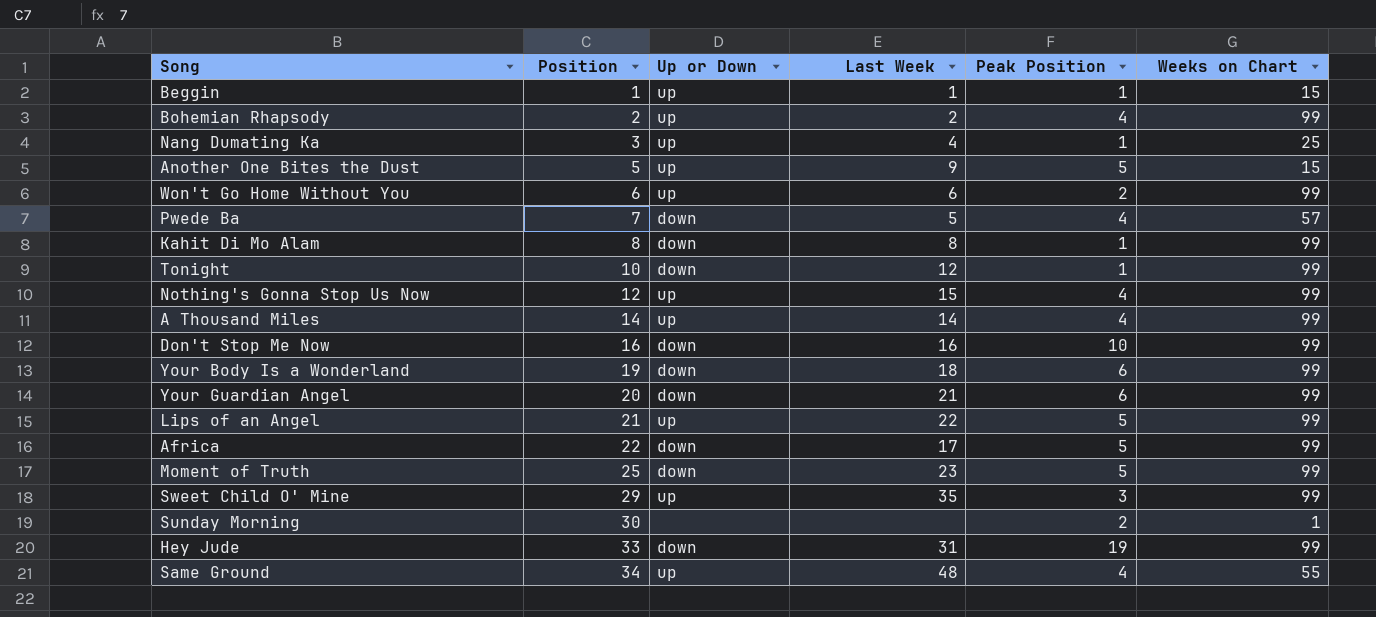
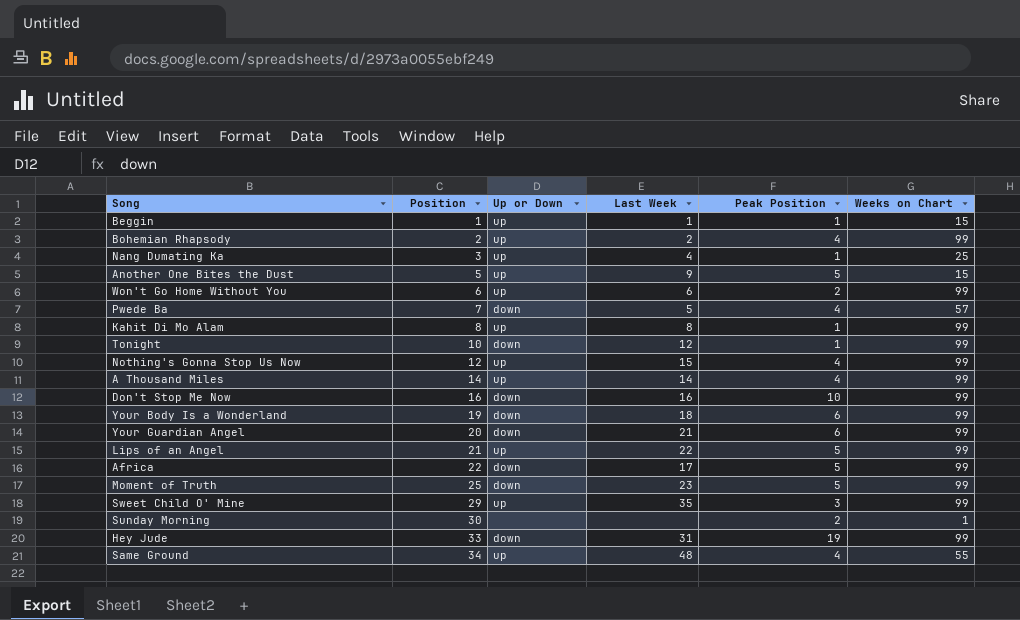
Kahit Di Mo Alam | Up or Down: down -> up

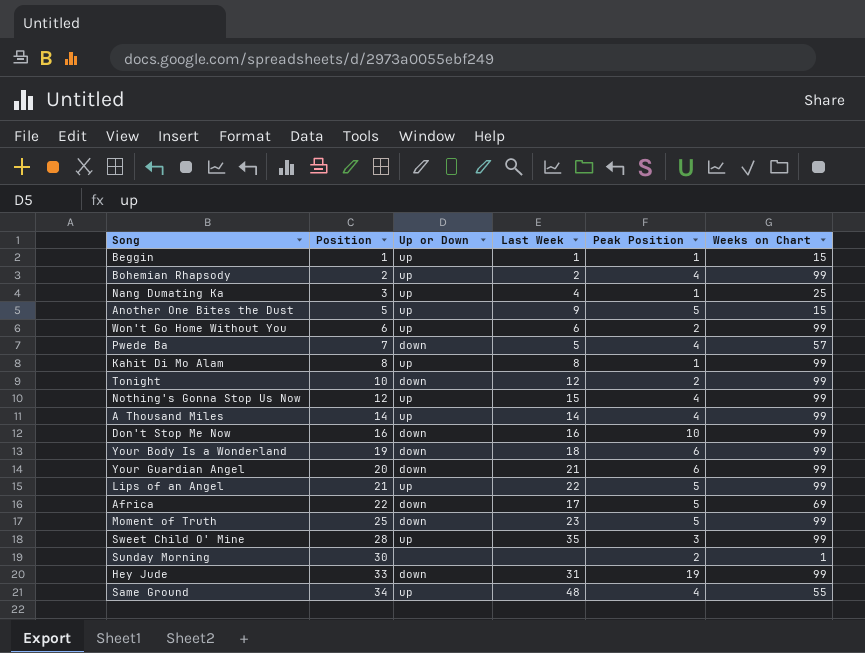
Tonight | Peak Position: 1 -> 2
Africa | Weeks on Chart: 99 -> 69
Sweet Child O' Mine | Position: 29 -> 28

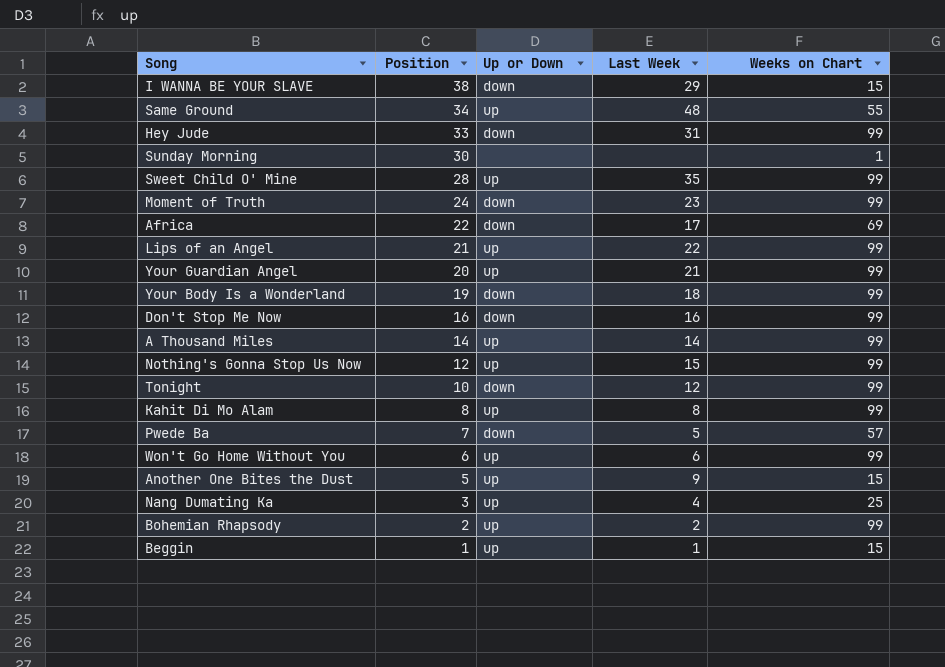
row order: Position ascending -> Position descending
column Peak Position | position: 5 -> none
row I WANNA BE YOUR SLAVE: none -> 38 | down | 29 | 15
Moment of Truth | Position: 25 -> 24
Your Guardian Angel | Up or Down: down -> up

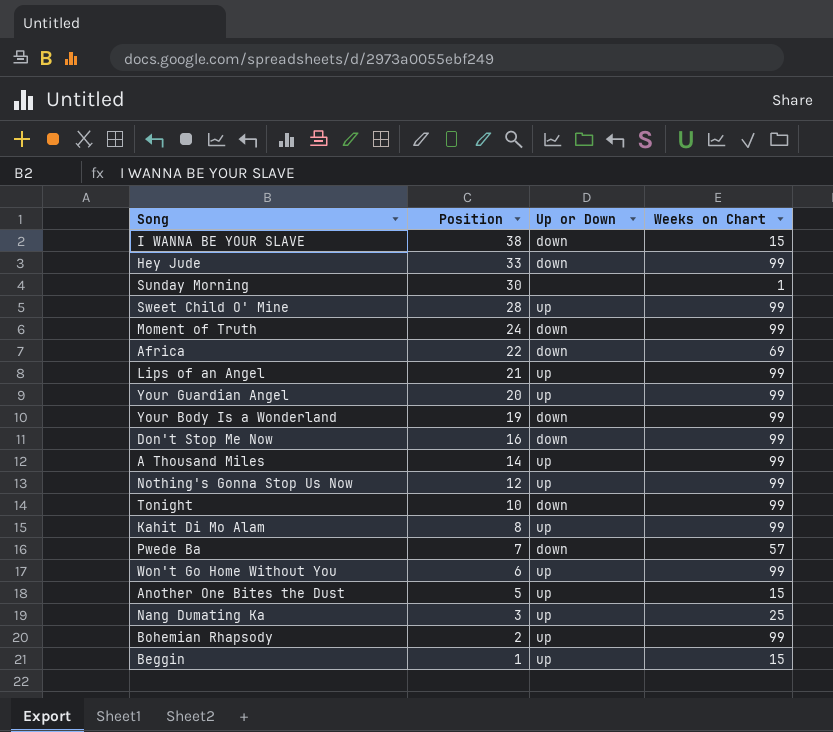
column Last Week | position: 4 -> none
row Same Ground: 34 | up | 48 | 55 -> none

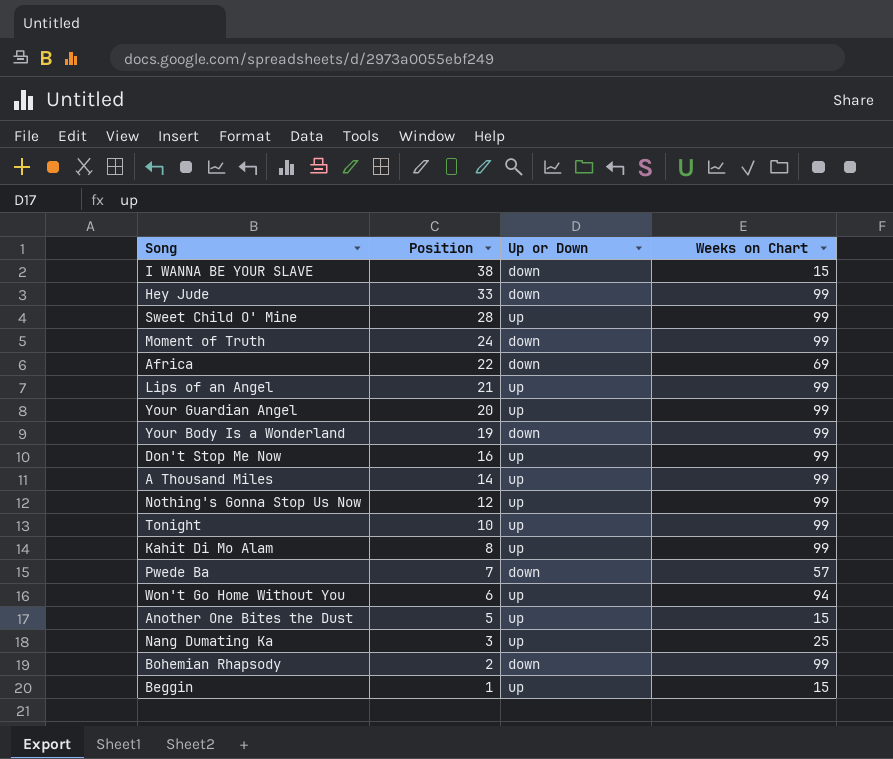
row Sunday Morning: 30 | none | 1 -> none
Don't Stop Me Now | Up or Down: down -> up
Tonight | Up or Down: down -> up
Won't Go Home Without You | Weeks on Chart: 99 -> 94
Bohemian Rhapsody | Up or Down: up -> down

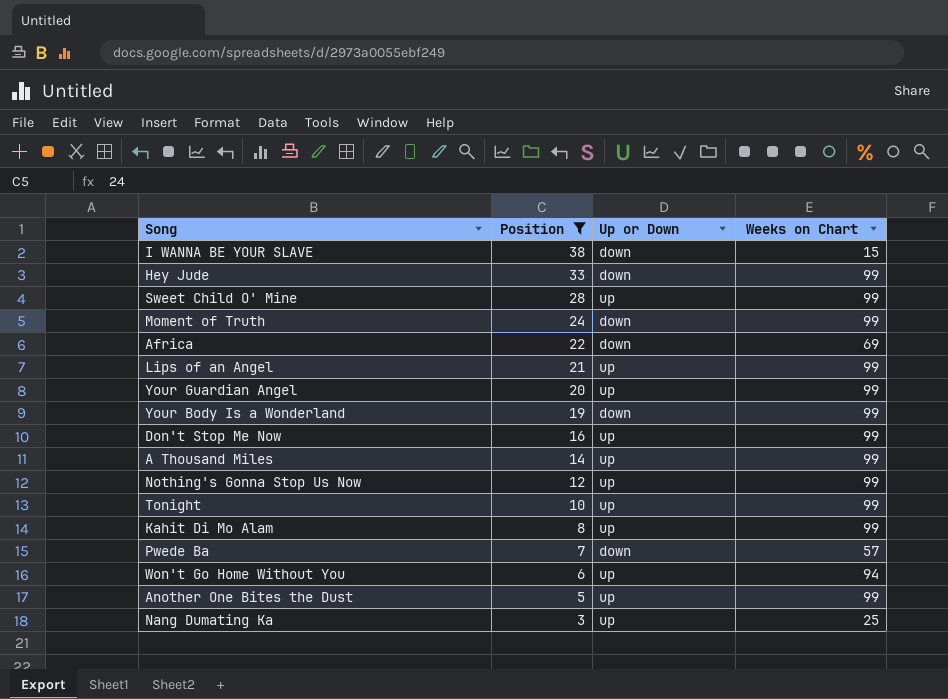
filter: none -> Position >= 3
Another One Bites the Dust | Weeks on Chart: 15 -> 99

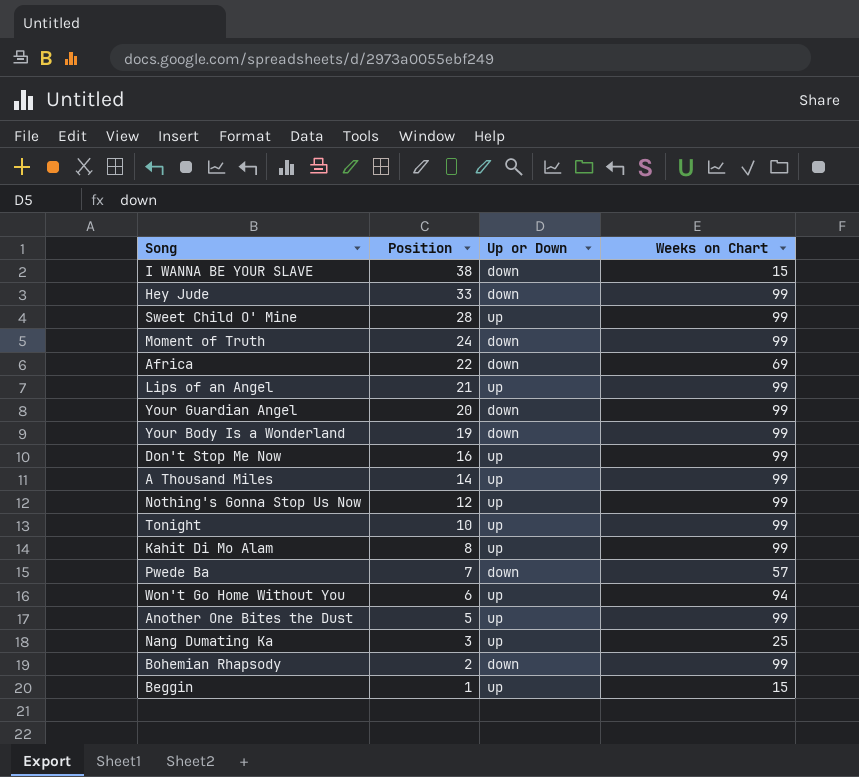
filter: Position >= 3 -> none
Your Guardian Angel | Up or Down: up -> down

